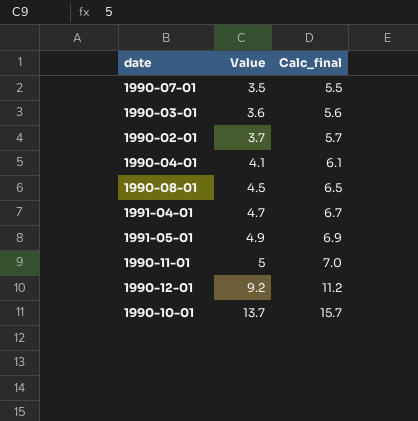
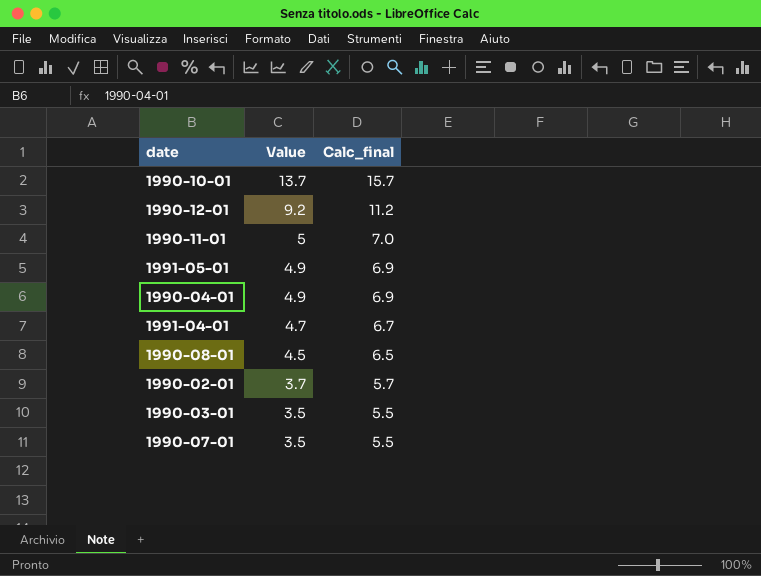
row order: Value ascending -> Value descending
1990-04-01 | Value: 4.1 -> 4.9
1990-04-01 | Calc_final: 6.1 -> 6.9
1990-03-01 | Value: 3.6 -> 3.5
1990-03-01 | Calc_final: 5.6 -> 5.5

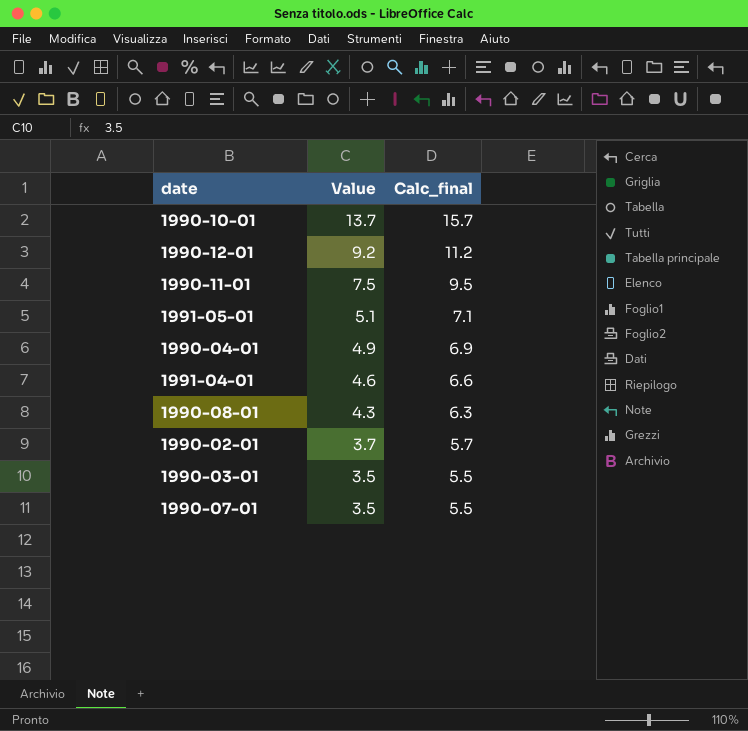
1990-11-01 | Value: 5 -> 7.5
1990-11-01 | Calc_final: 7.0 -> 9.5
1991-05-01 | Value: 4.9 -> 5.1
1991-05-01 | Calc_final: 6.9 -> 7.1
1991-04-01 | Value: 4.7 -> 4.6
1991-04-01 | Calc_final: 6.7 -> 6.6
1990-08-01 | Value: 4.5 -> 4.3
1990-08-01 | Calc_final: 6.5 -> 6.3

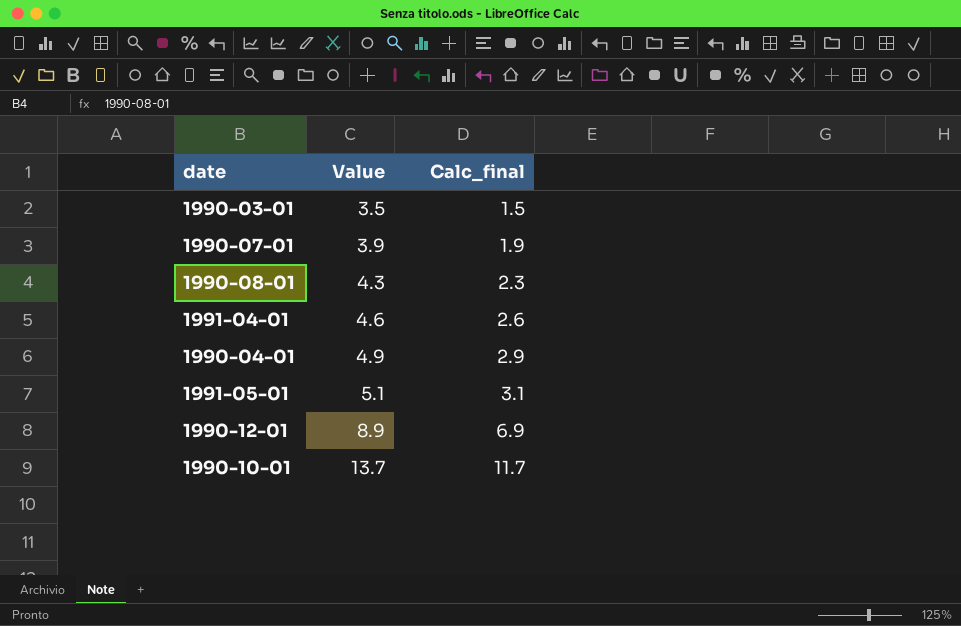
row order: Value descending -> Value ascending
column Calc_final | formula: [Value] + 2 -> [Value] - 2
row 1990-11-01: 7.5 | 9.5 -> none
row 1990-02-01: 3.7 | 5.7 -> none
1990-07-01 | Value: 3.5 -> 3.9
1990-12-01 | Value: 9.2 -> 8.9

